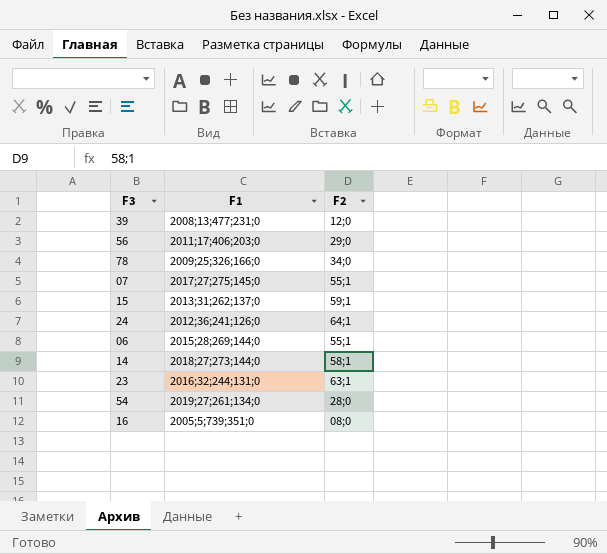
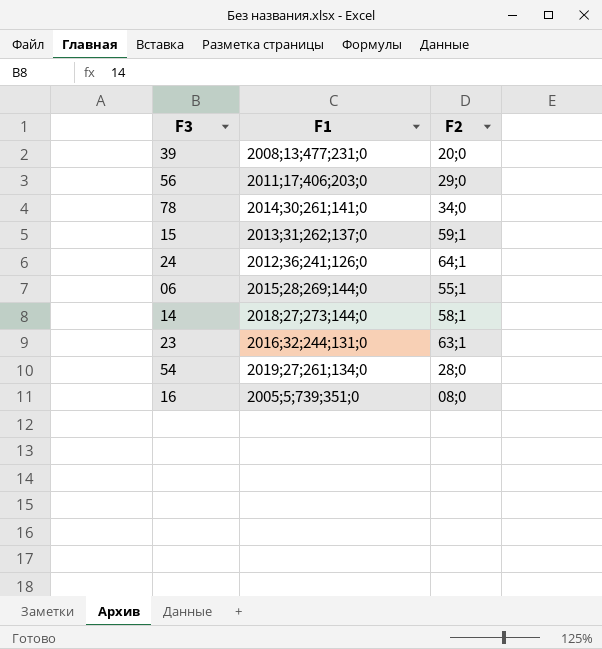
row 07: 2017;27;275;145;0 | 55;1 -> none
39 | F2: 12;0 -> 20;0
78 | F1: 2009;25;326;166;0 -> 2014;30;261;141;0

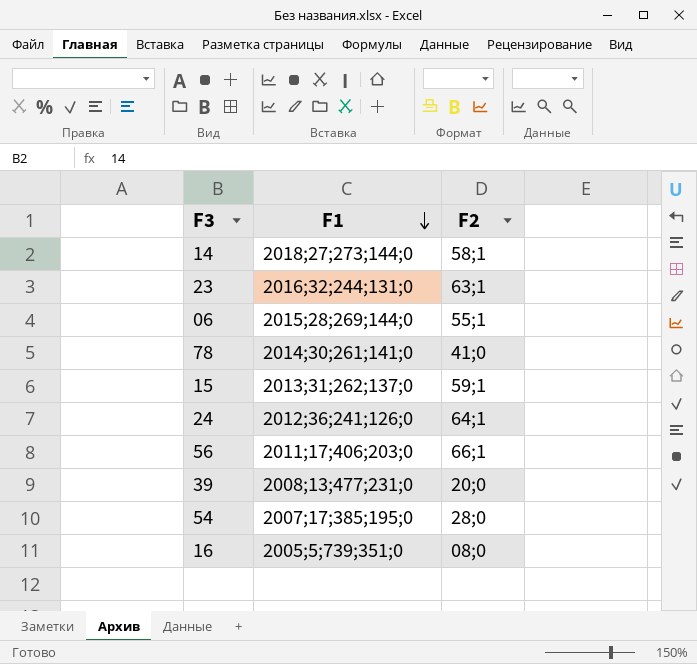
row order: none -> F1 descending
78 | F2: 34;0 -> 41;0
56 | F2: 29;0 -> 66;1
54 | F1: 2019;27;261;134;0 -> 2007;17;385;195;0

